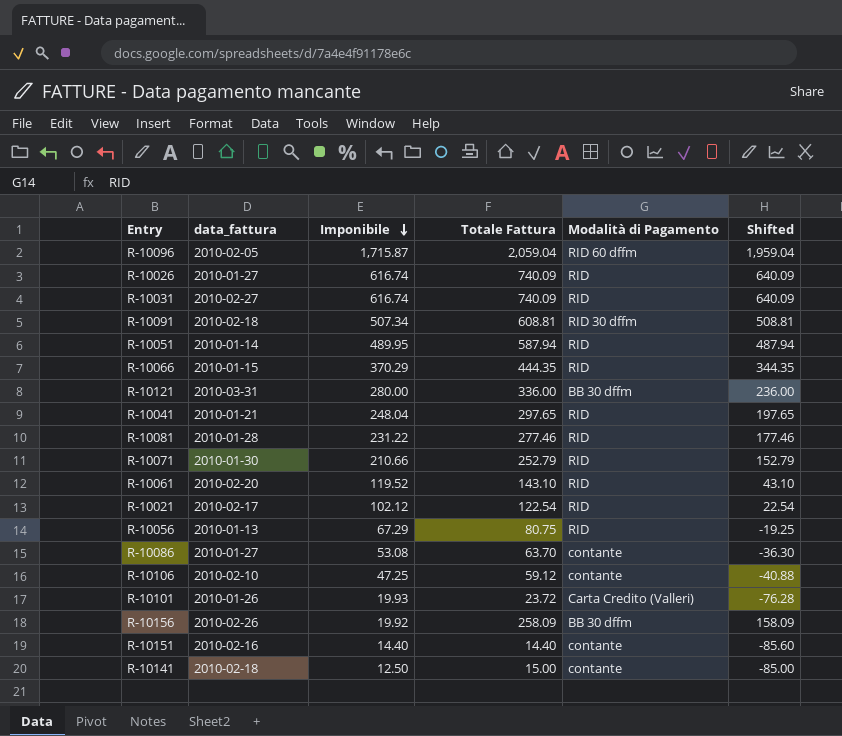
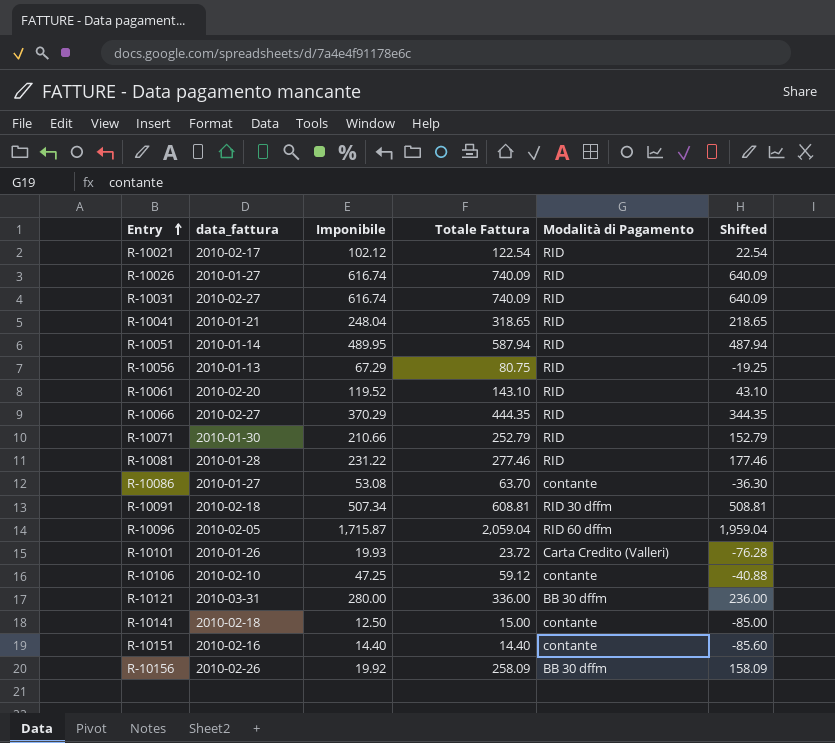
row order: Imponibile descending -> Entry ascending
R-10041 | Totale Fattura: 297.65 -> 318.65
R-10041 | Shifted: 197.65 -> 218.65
R-10066 | data_fattura: 2010-01-15 -> 2010-02-27

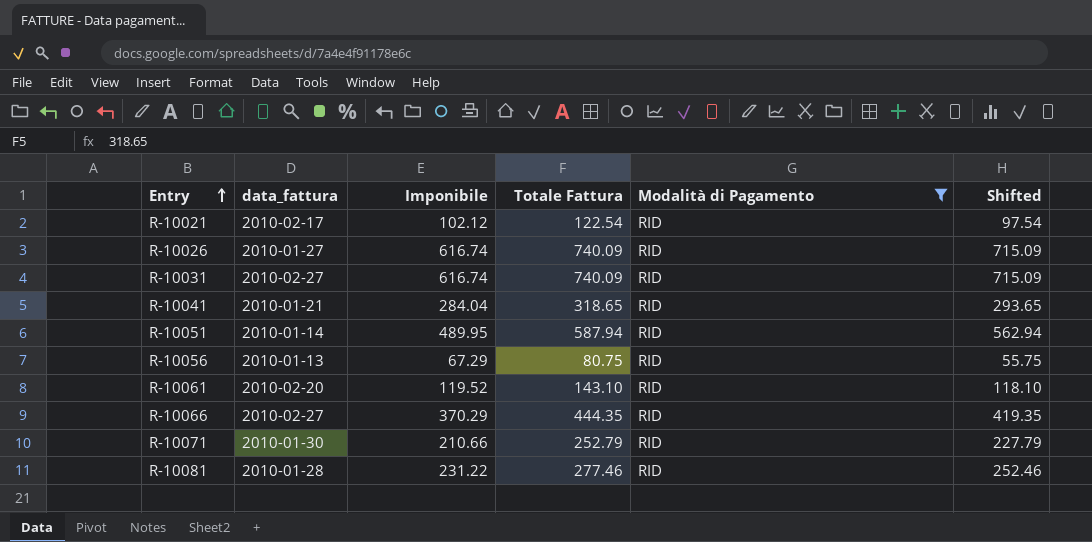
filter: none -> Modalità di Pagamento = RID
column Shifted | formula: [Totale Fattura] - 100 -> [Totale Fattura] - 25
R-10041 | Imponibile: 248.04 -> 284.04

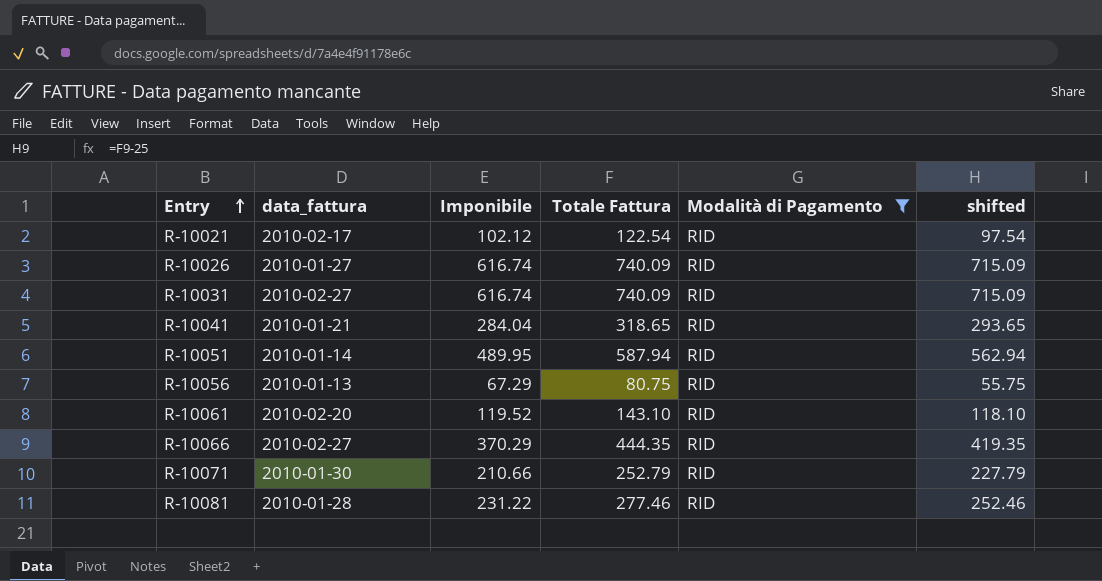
column name: Shifted -> shifted

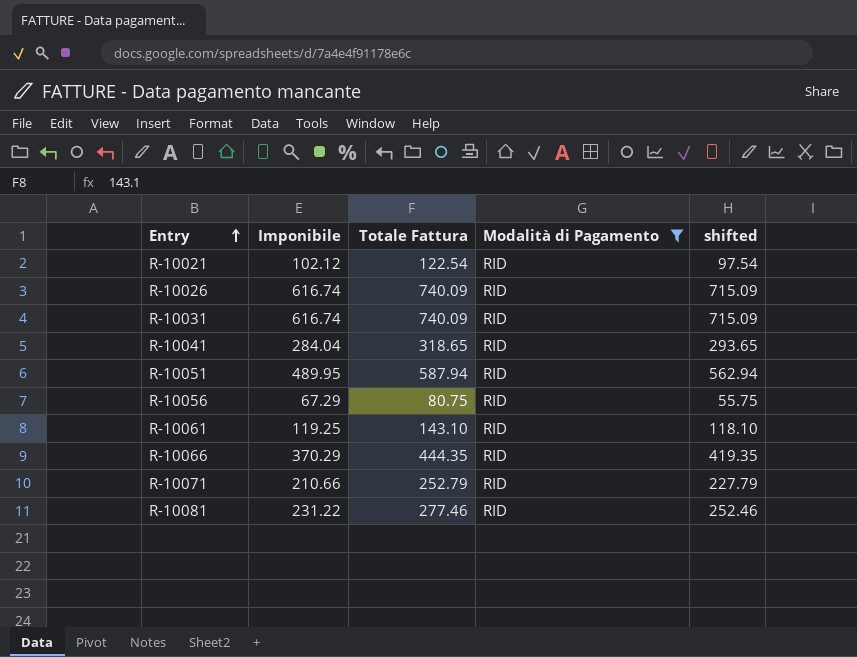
column data_fattura | position: 2 -> none
R-10061 | Imponibile: 119.52 -> 119.25

